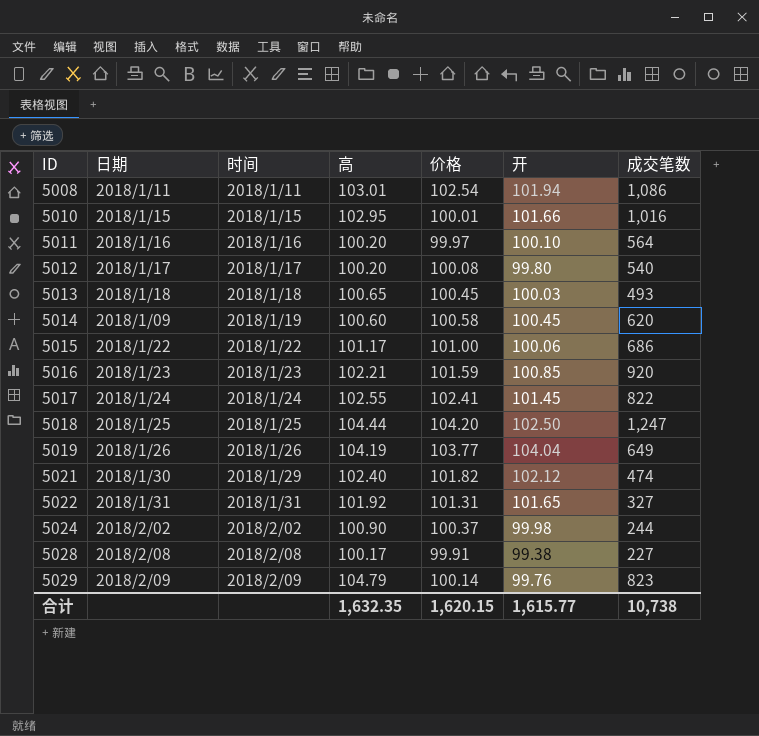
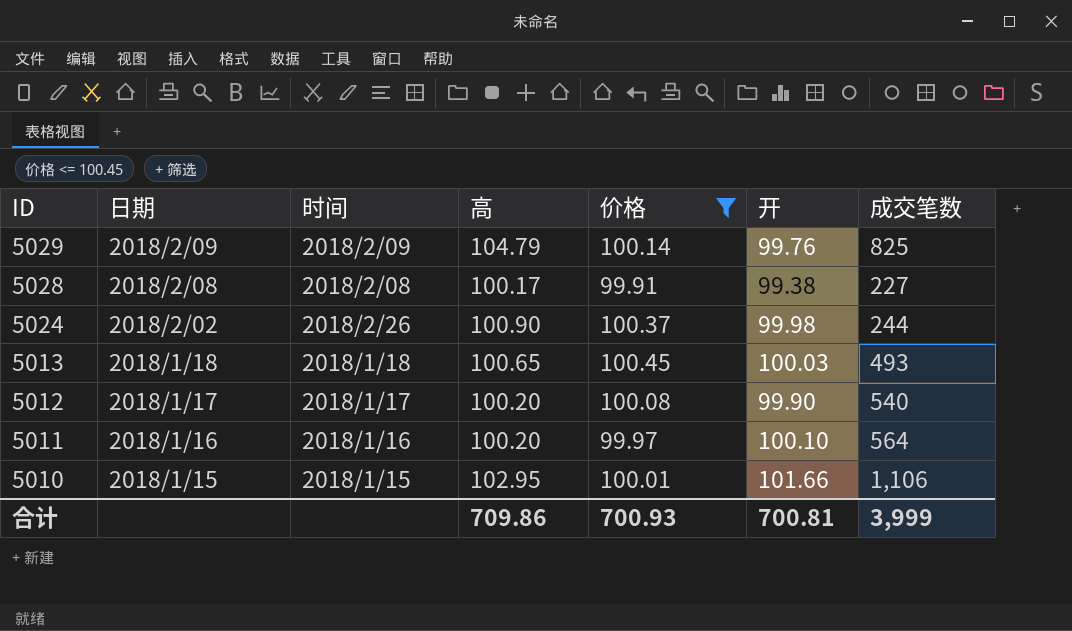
filter: none -> 价格 <= 100.45
row order: ID ascending -> ID descending
5029 | 成交笔数: 823 -> 825
5024 | 时间: 2018/2/02 -> 2018/2/26
5012 | 开: 99.80 -> 99.90
5010 | 成交笔数: 1,016 -> 1,106
合计 | 高: 1,632.35 -> 709.86
合计 | 价格: 1,620.15 -> 700.93
合计 | 开: 1,615.77 -> 700.81
合计 | 成交笔数: 10,738 -> 3,999

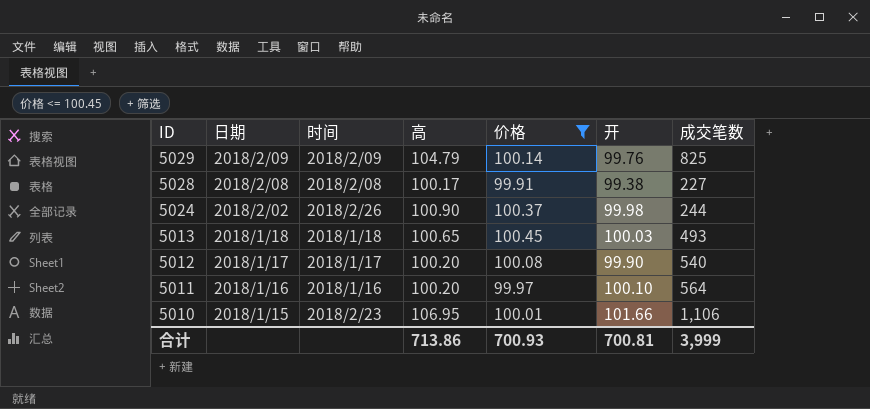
5010 | 时间: 2018/1/15 -> 2018/2/23
5010 | 高: 102.95 -> 106.95
合计 | 高: 709.86 -> 713.86

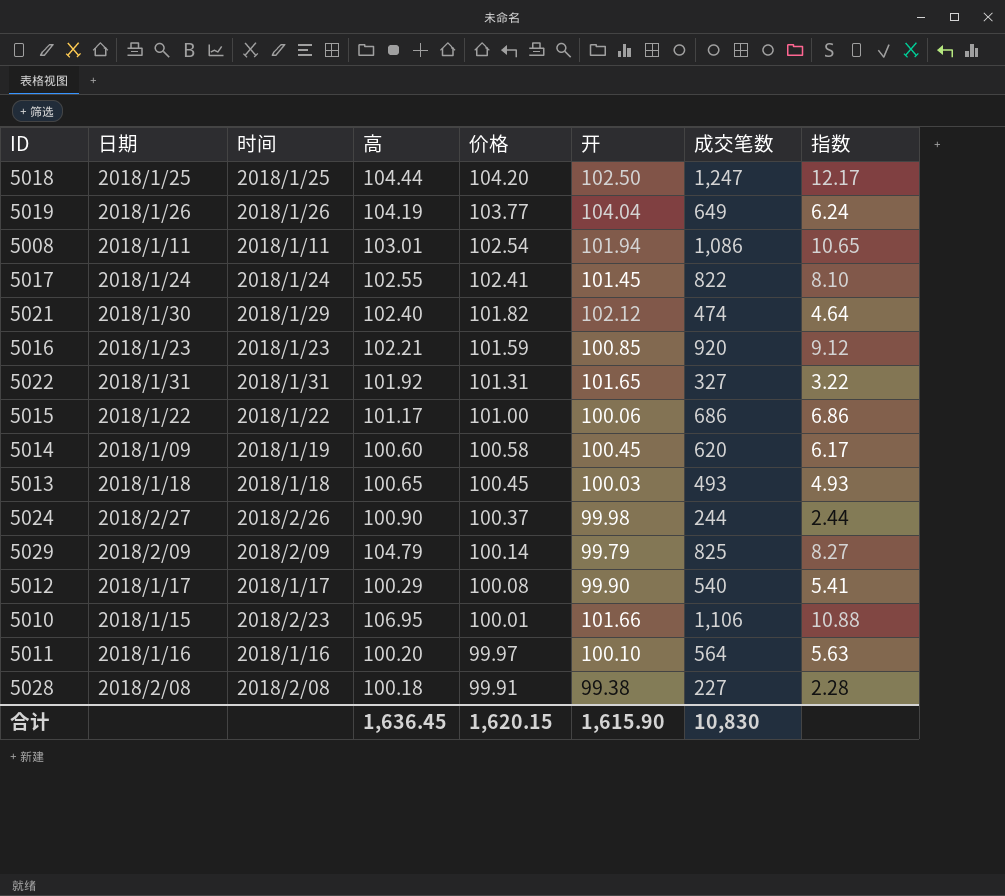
filter: 价格 <= 100.45 -> none
row order: ID descending -> 价格 descending
column 指数 | formula: none -> [成交笔数] / [开]
5024 | 日期: 2018/2/02 -> 2018/2/27
5029 | 开: 99.76 -> 99.79
5012 | 高: 100.20 -> 100.29
5028 | 高: 100.17 -> 100.18
合计 | 高: 713.86 -> 1,636.45
合计 | 价格: 700.93 -> 1,620.15
合计 | 开: 700.81 -> 1,615.90
合计 | 成交笔数: 3,999 -> 10,830

